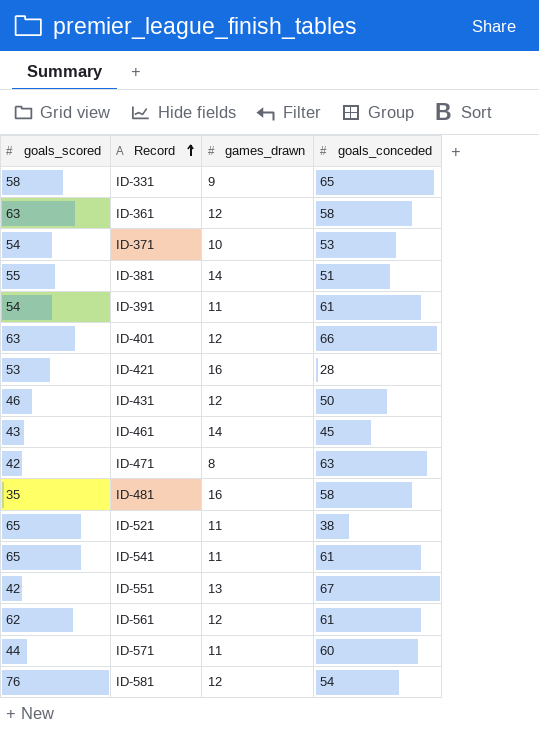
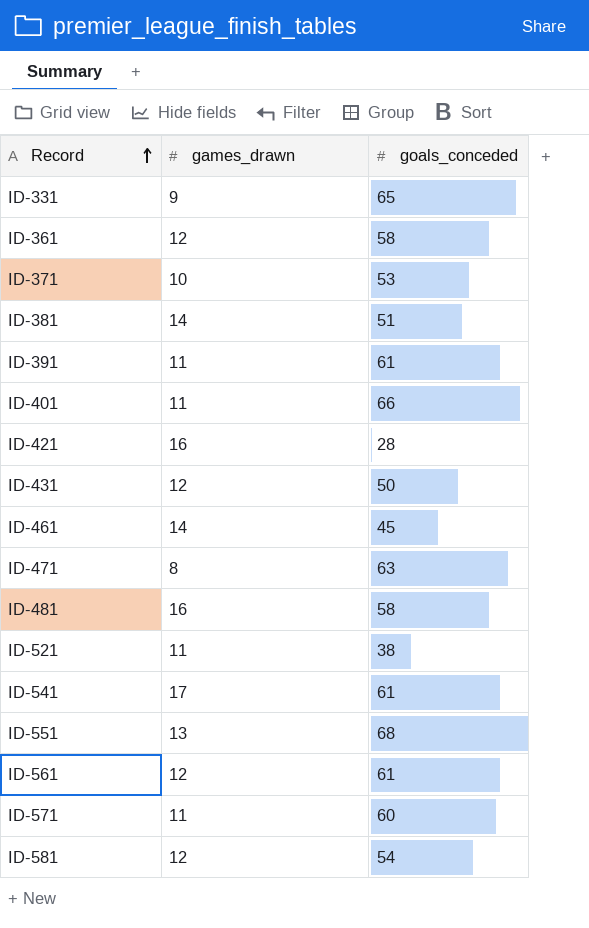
column goals_scored | position: 1 -> none
ID-401 | games_drawn: 12 -> 11
ID-541 | games_drawn: 11 -> 17
ID-551 | goals_conceded: 67 -> 68

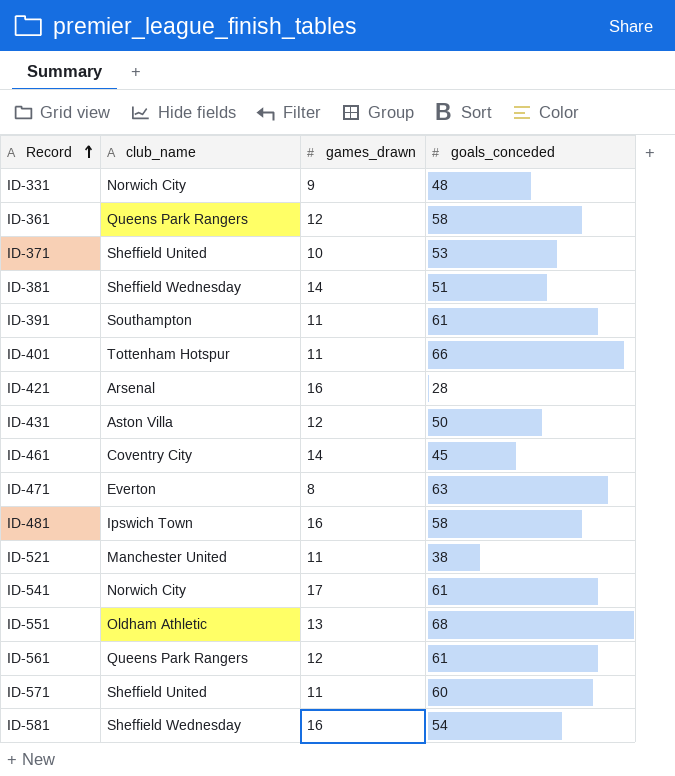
column club_name | position: none -> 2
ID-331 | goals_conceded: 65 -> 48
ID-581 | games_drawn: 12 -> 16

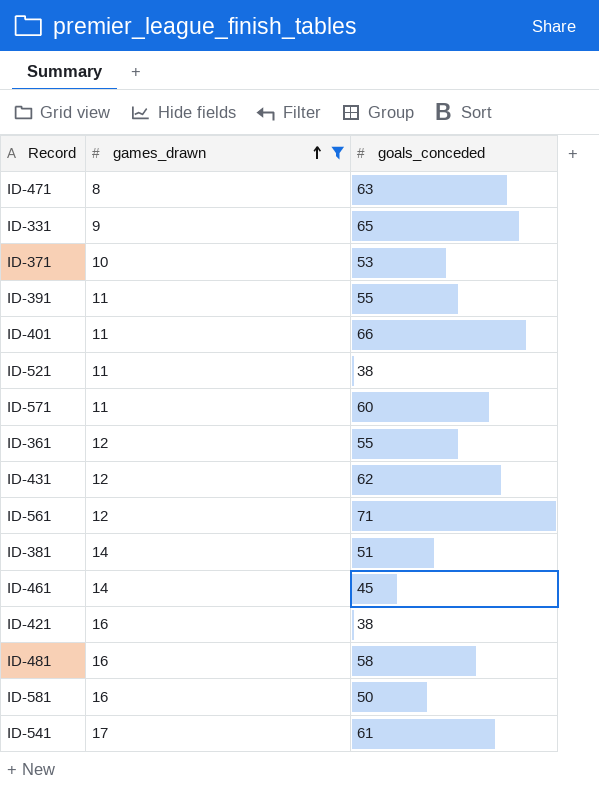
filter: none -> games_drawn != 13
row order: Record ascending -> games_drawn ascending
column club_name | position: 2 -> none
ID-331 | goals_conceded: 48 -> 65
ID-391 | goals_conceded: 61 -> 55
ID-361 | goals_conceded: 58 -> 55
ID-431 | goals_conceded: 50 -> 62
ID-561 | goals_conceded: 61 -> 71
ID-421 | goals_conceded: 28 -> 38
ID-581 | goals_conceded: 54 -> 50

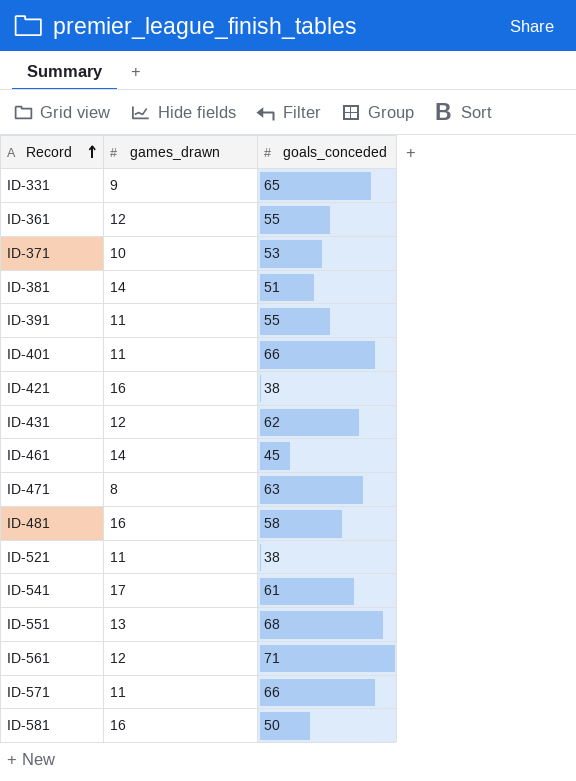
filter: games_drawn != 13 -> none
row order: games_drawn ascending -> Record ascending
ID-571 | goals_conceded: 60 -> 66

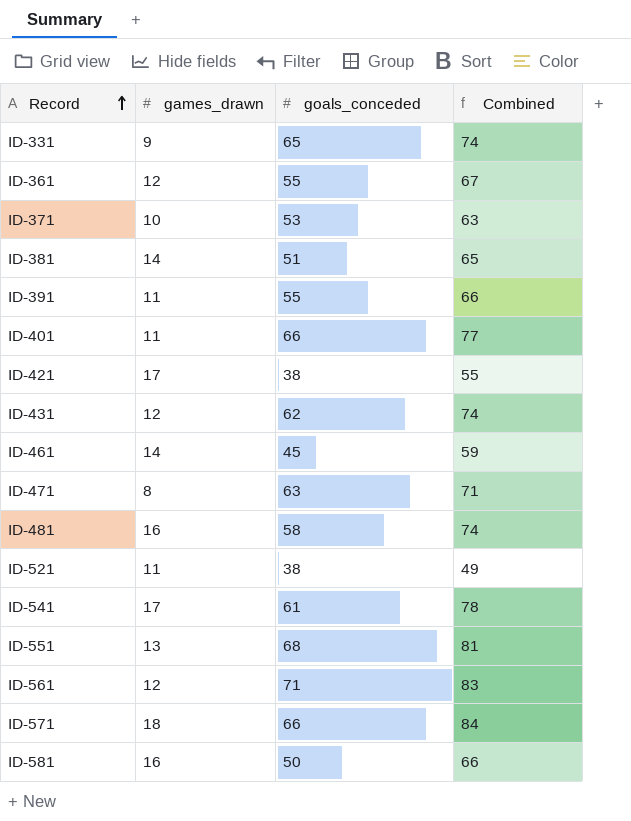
column Combined | formula: none -> [games_drawn] + [goals_conceded]
ID-421 | games_drawn: 16 -> 17
ID-571 | games_drawn: 11 -> 18

